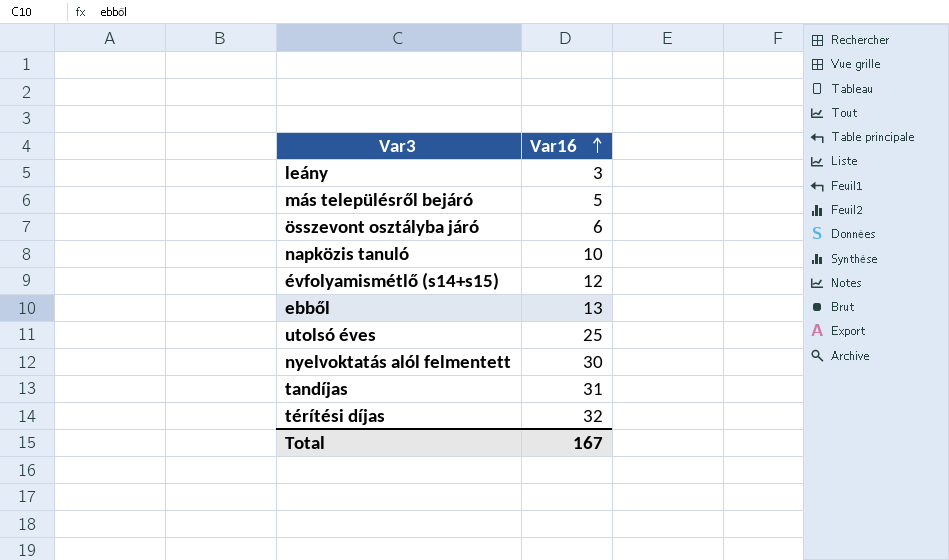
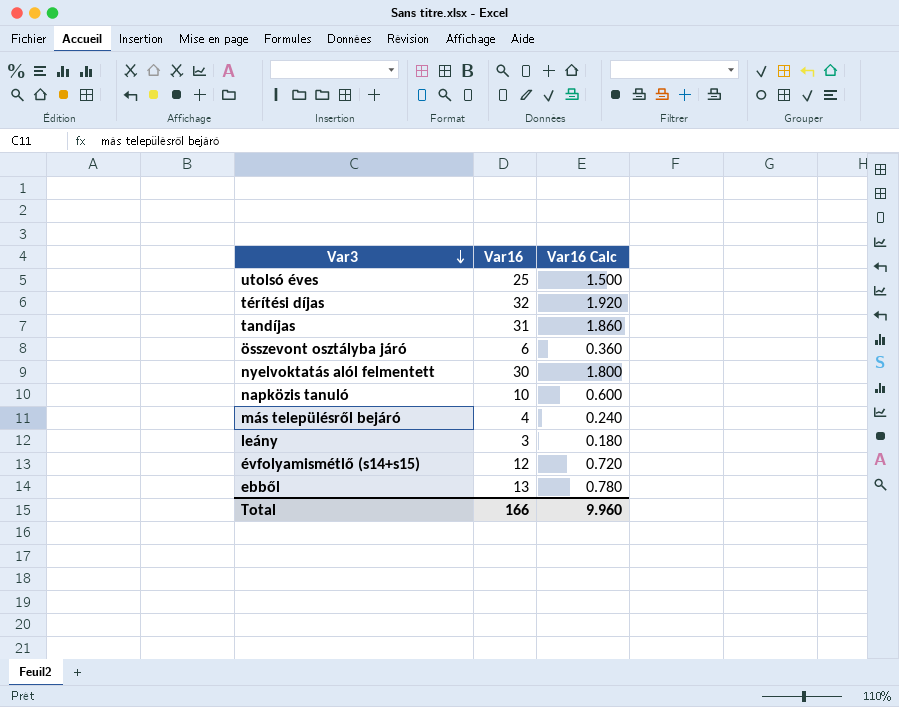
row order: Var16 ascending -> Var3 descending
column Var16 Calc | formula: none -> [Var16] * 0.06
más településről bejáró | Var16: 5 -> 4
Total | Var16: 167 -> 166

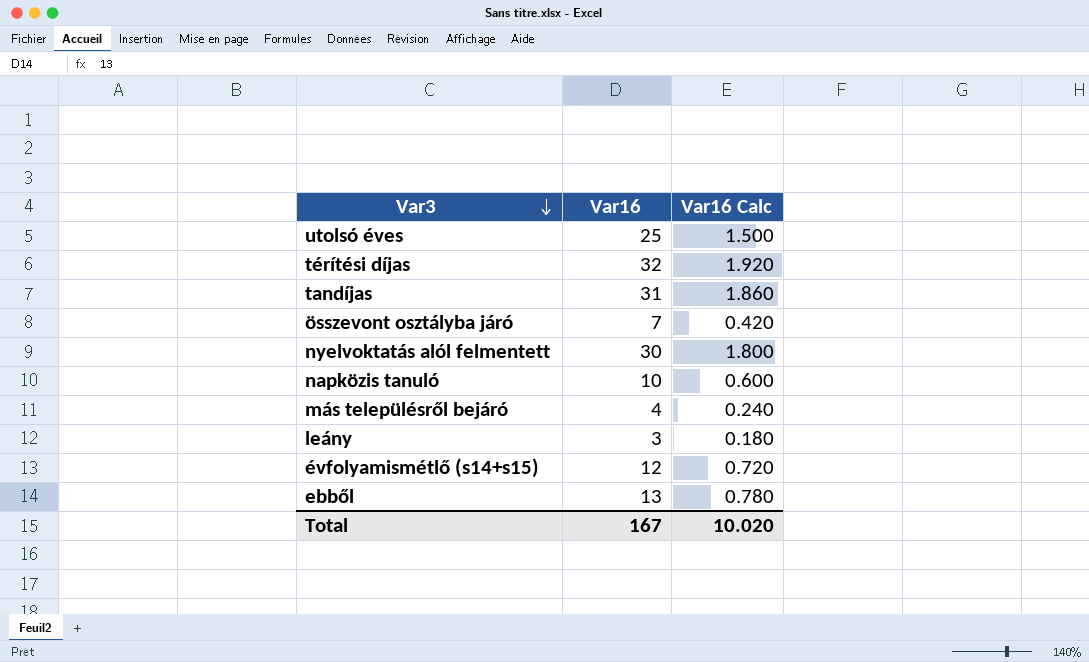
összevont osztályba járó | Var16: 6 -> 7
összevont osztályba járó | Var16 Calc: 0.360 -> 0.420
Total | Var16: 166 -> 167
Total | Var16 Calc: 9.960 -> 10.020

